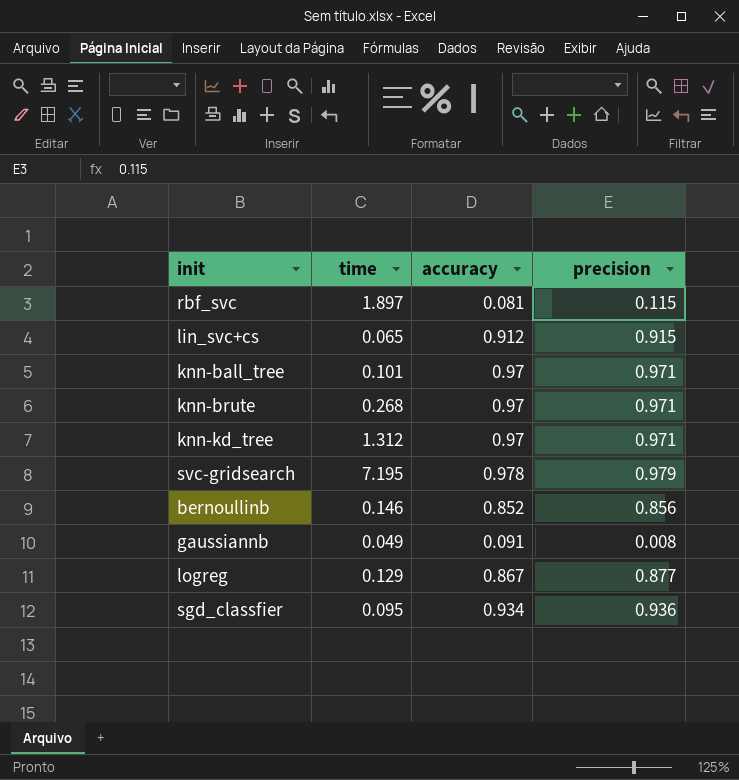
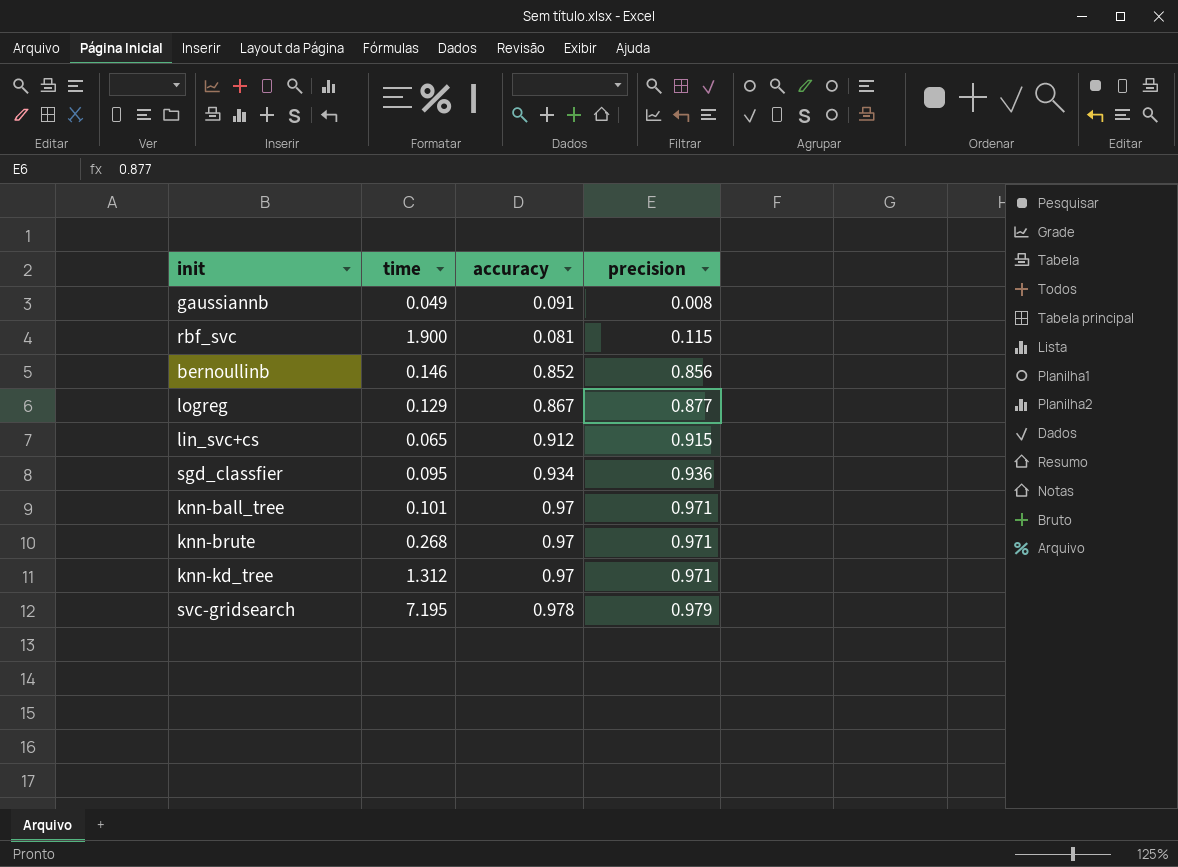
row order: none -> precision ascending
rbf_svc | time: 1.897 -> 1.900

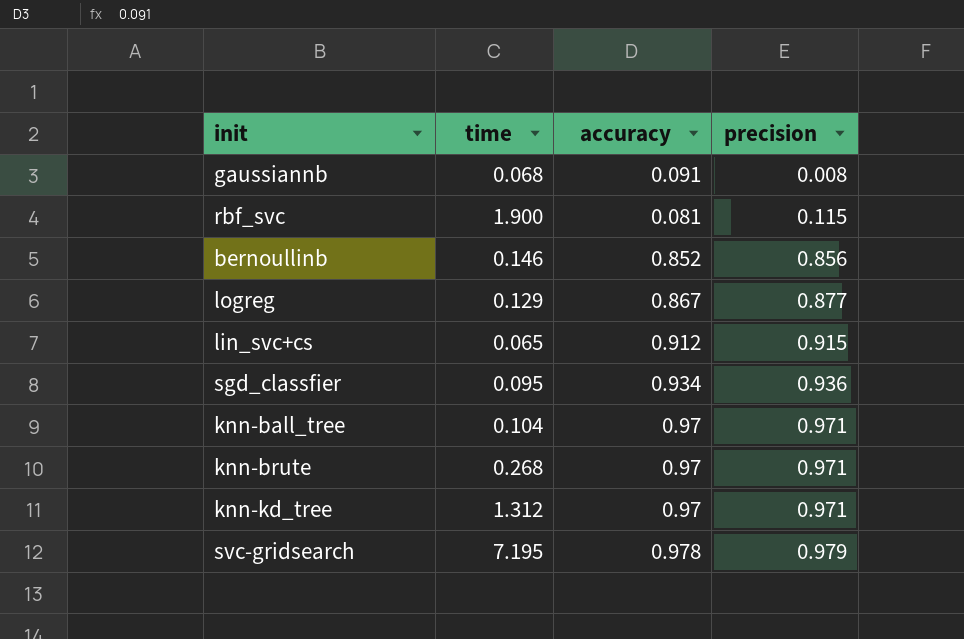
gaussiannb | time: 0.049 -> 0.068
knn-ball_tree | time: 0.101 -> 0.104

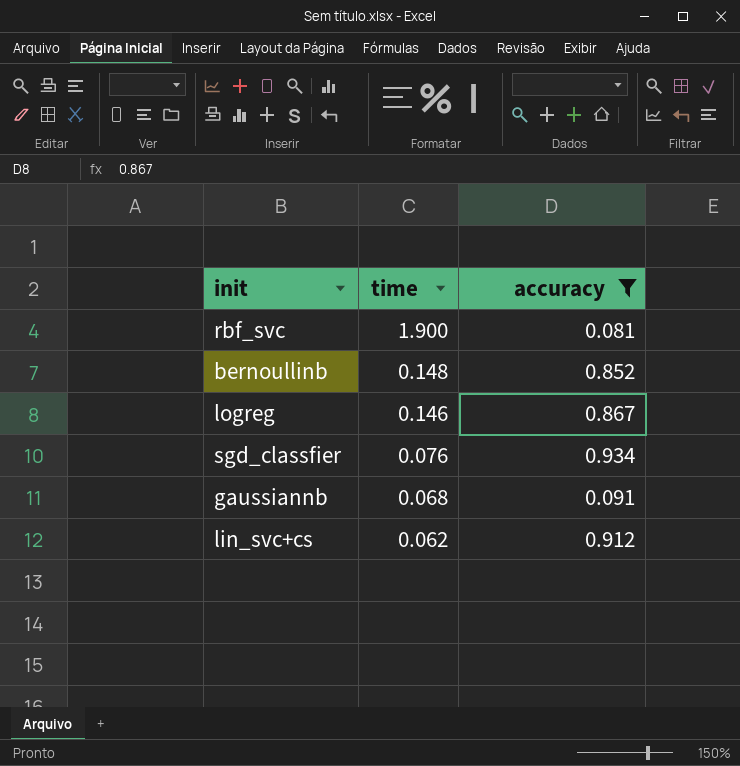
filter: none -> accuracy <= 0.934
row order: precision ascending -> time descending
column precision | position: 4 -> none
bernoullinb | time: 0.146 -> 0.148
logreg | time: 0.129 -> 0.146
sgd_classfier | time: 0.095 -> 0.076
lin_svc+cs | time: 0.065 -> 0.062

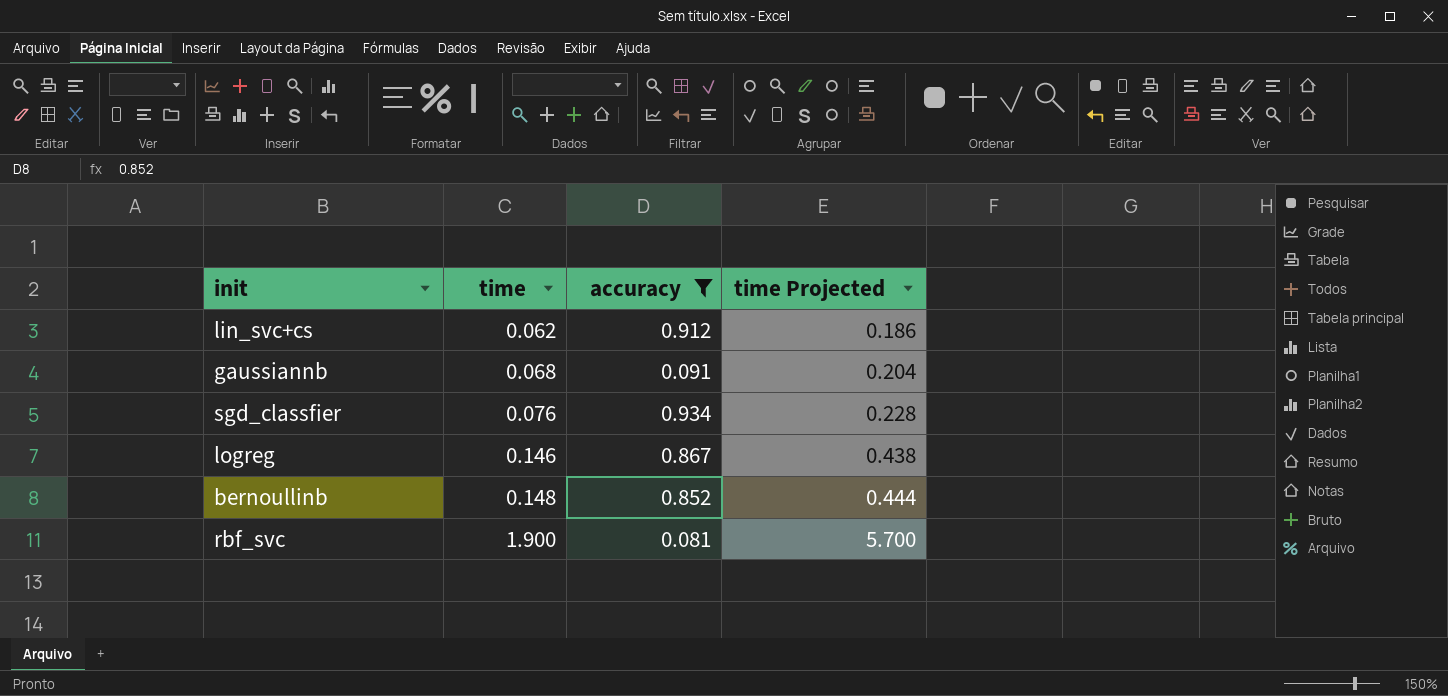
row order: time descending -> time ascending
column time Projected | formula: none -> [time] * 3

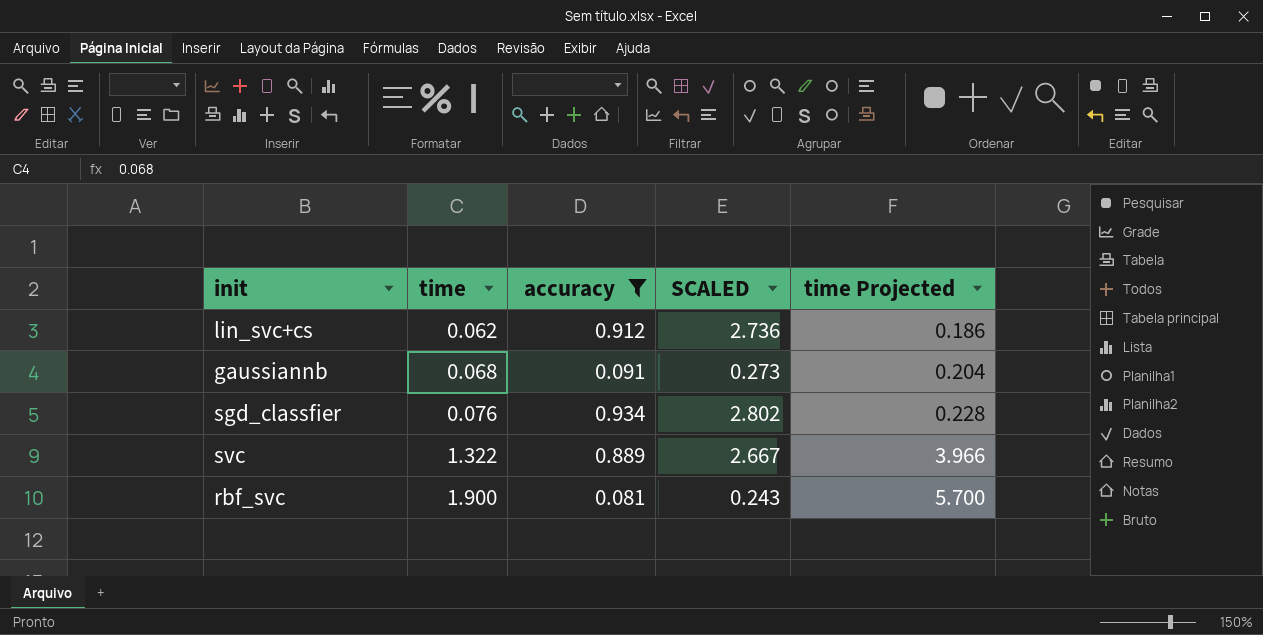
column SCALED | formula: none -> [accuracy] * 3
row logreg: 0.146 | 0.867 | 0.438 -> none
row bernoullinb: 0.148 | 0.852 | 0.444 -> none
row svc: none -> 1.322 | 0.889 | 2.667 | 3.966

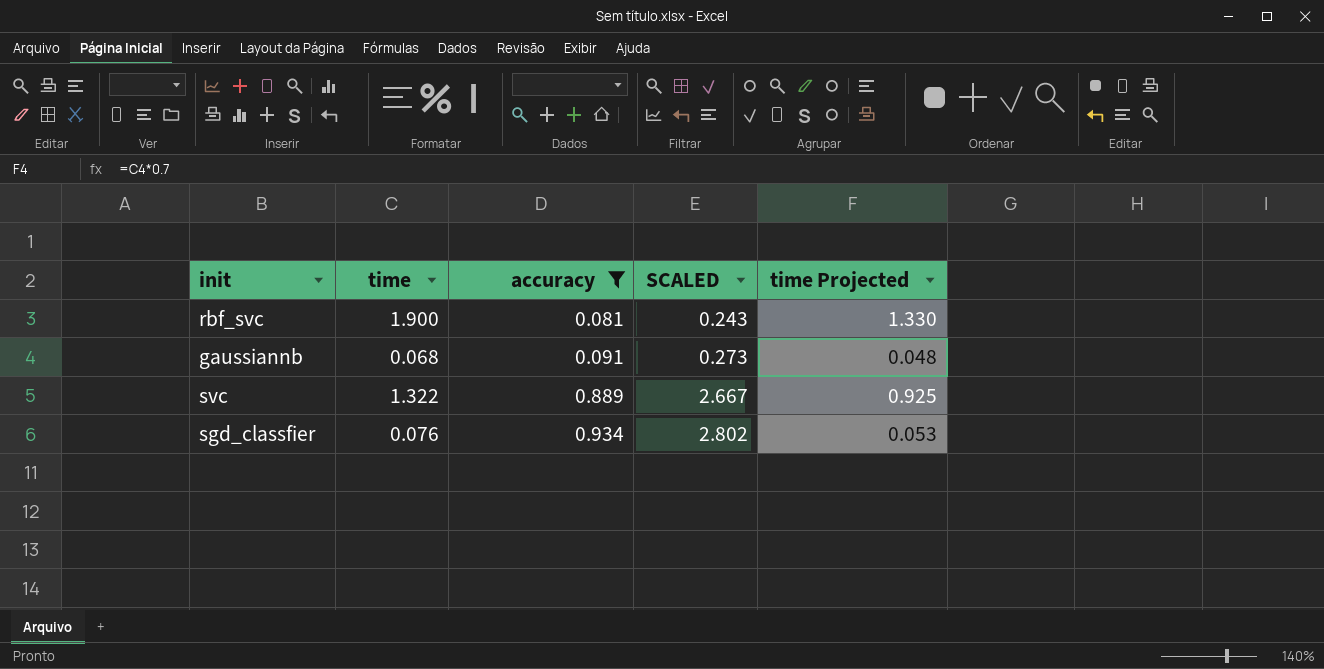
row order: time ascending -> accuracy ascending
column time Projected | formula: [time] * 3 -> [time] * 0.7
row lin_svc+cs: 0.062 | 0.912 | 2.736 | 0.186 -> none

